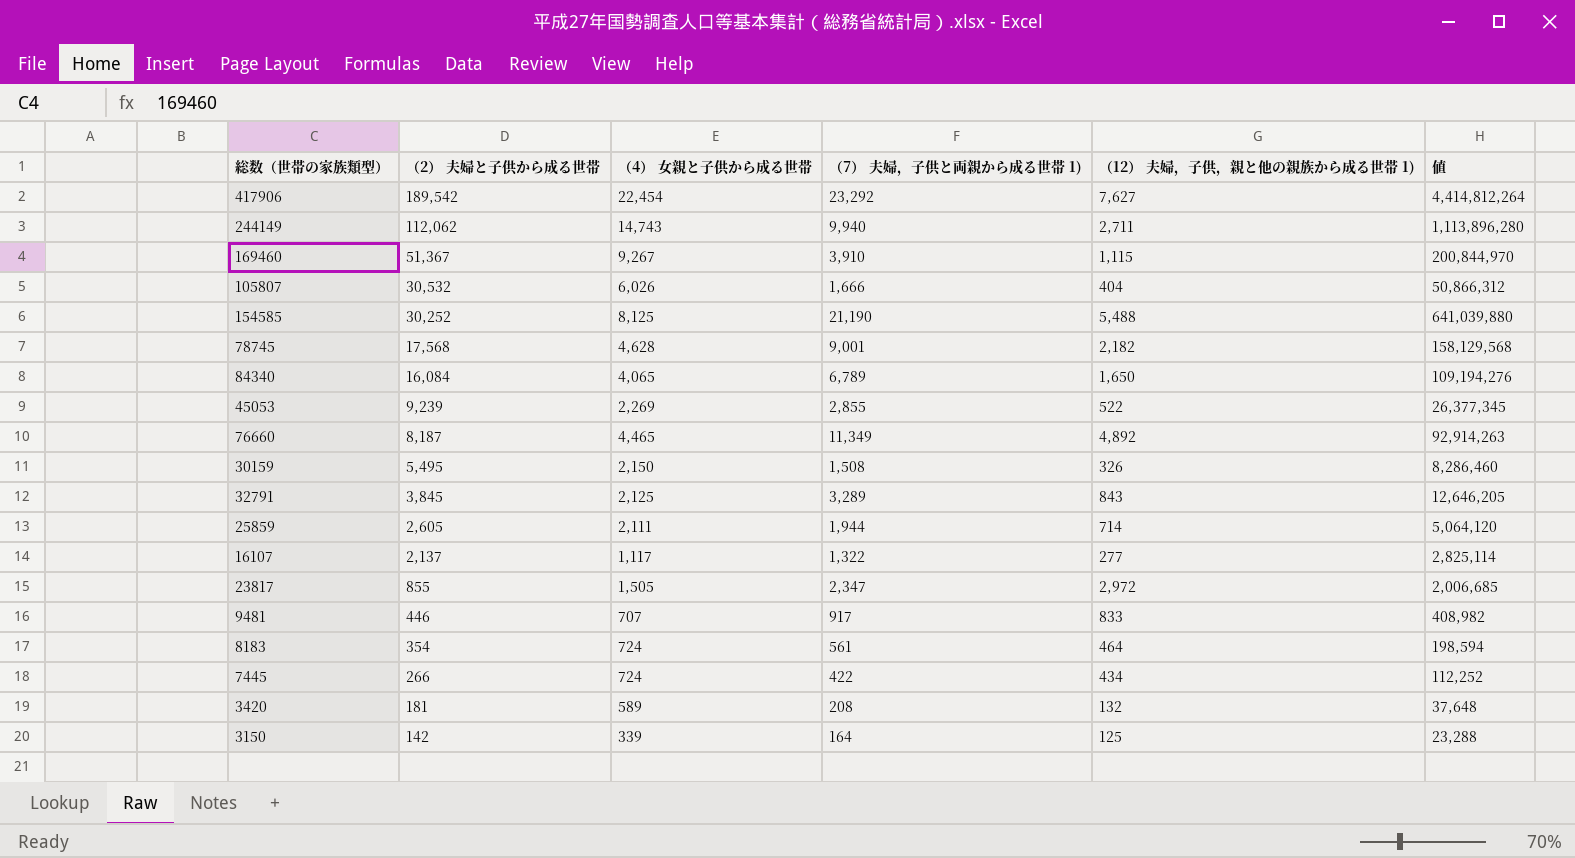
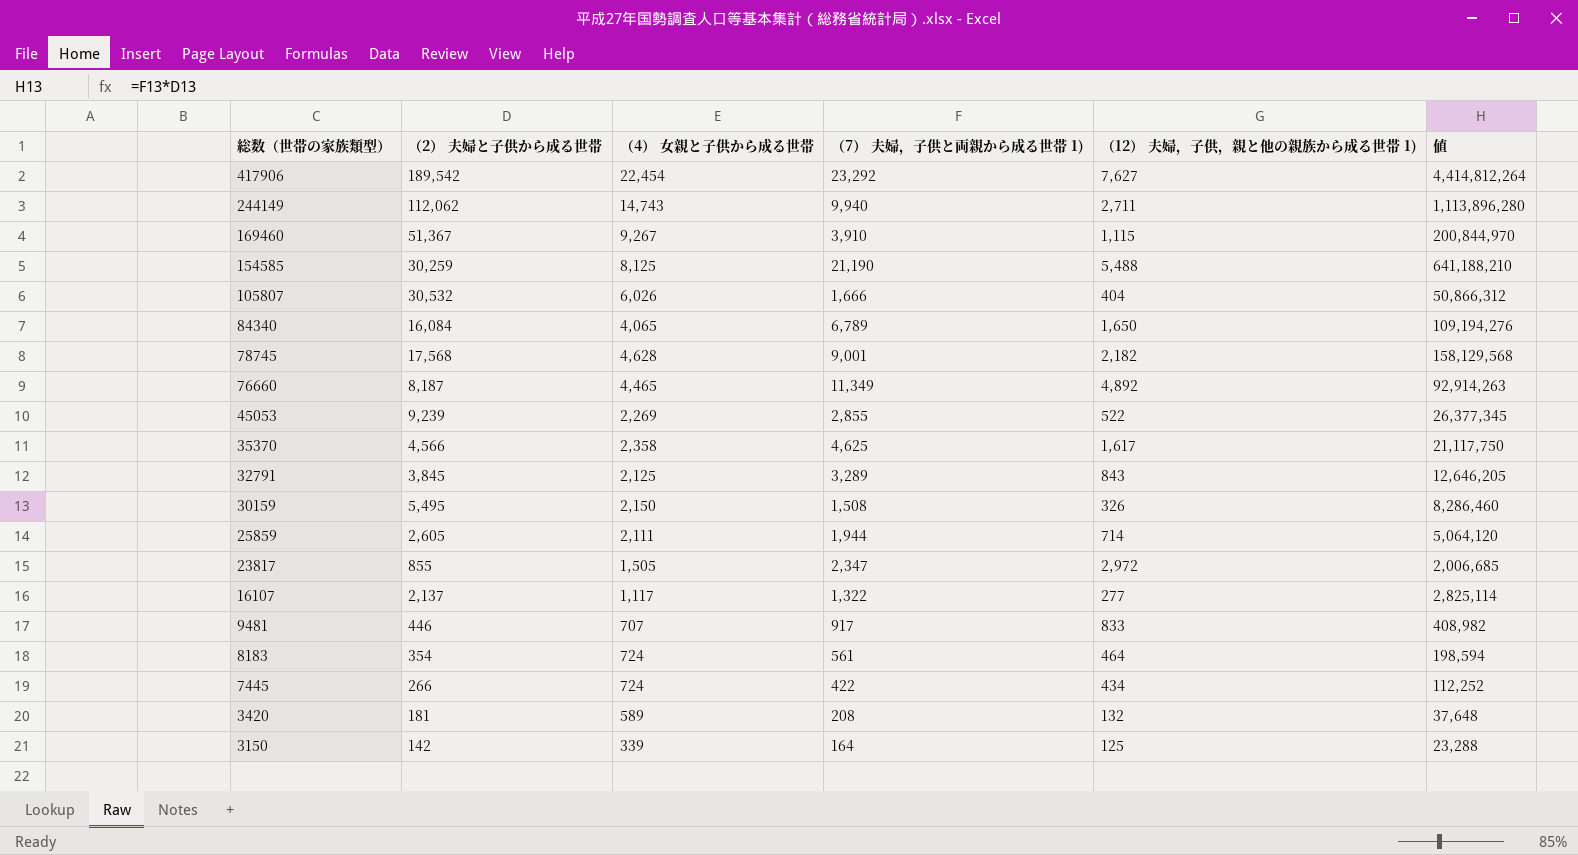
row order: （2） 夫婦と子供から成る世帯 descending -> 総数（世帯の家族類型） descending
154585 | （2） 夫婦と子供から成る世帯: 30,252 -> 30,259
154585 | 値: 641,039,880 -> 641,188,210
row 35370: none -> 4,566 | 2,358 | 4,625 | 1,617 | 21,117,750

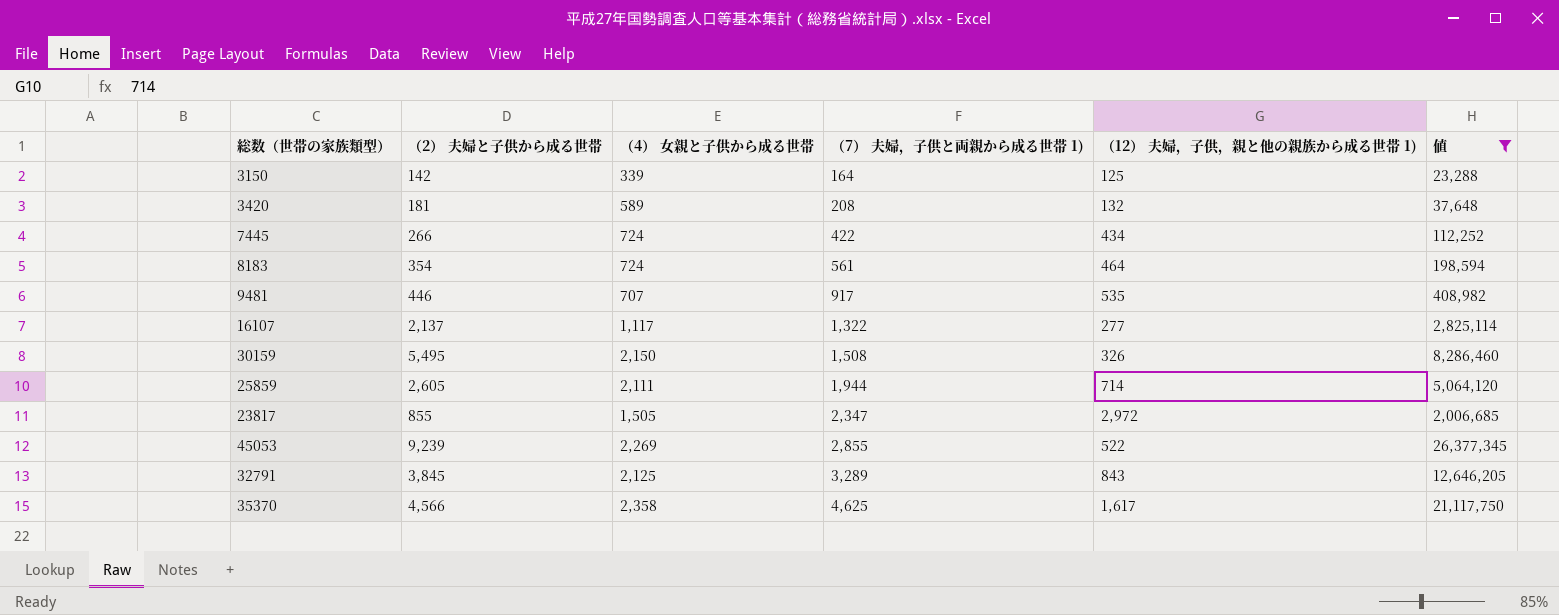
filter: none -> 値 <= 26,377,345
row order: 総数（世帯の家族類型） descending -> （7） 夫婦，子供と両親から成る世帯 1) ascending
9481 | （12） 夫婦，子供，親と他の親族から成る世帯 1): 833 -> 535

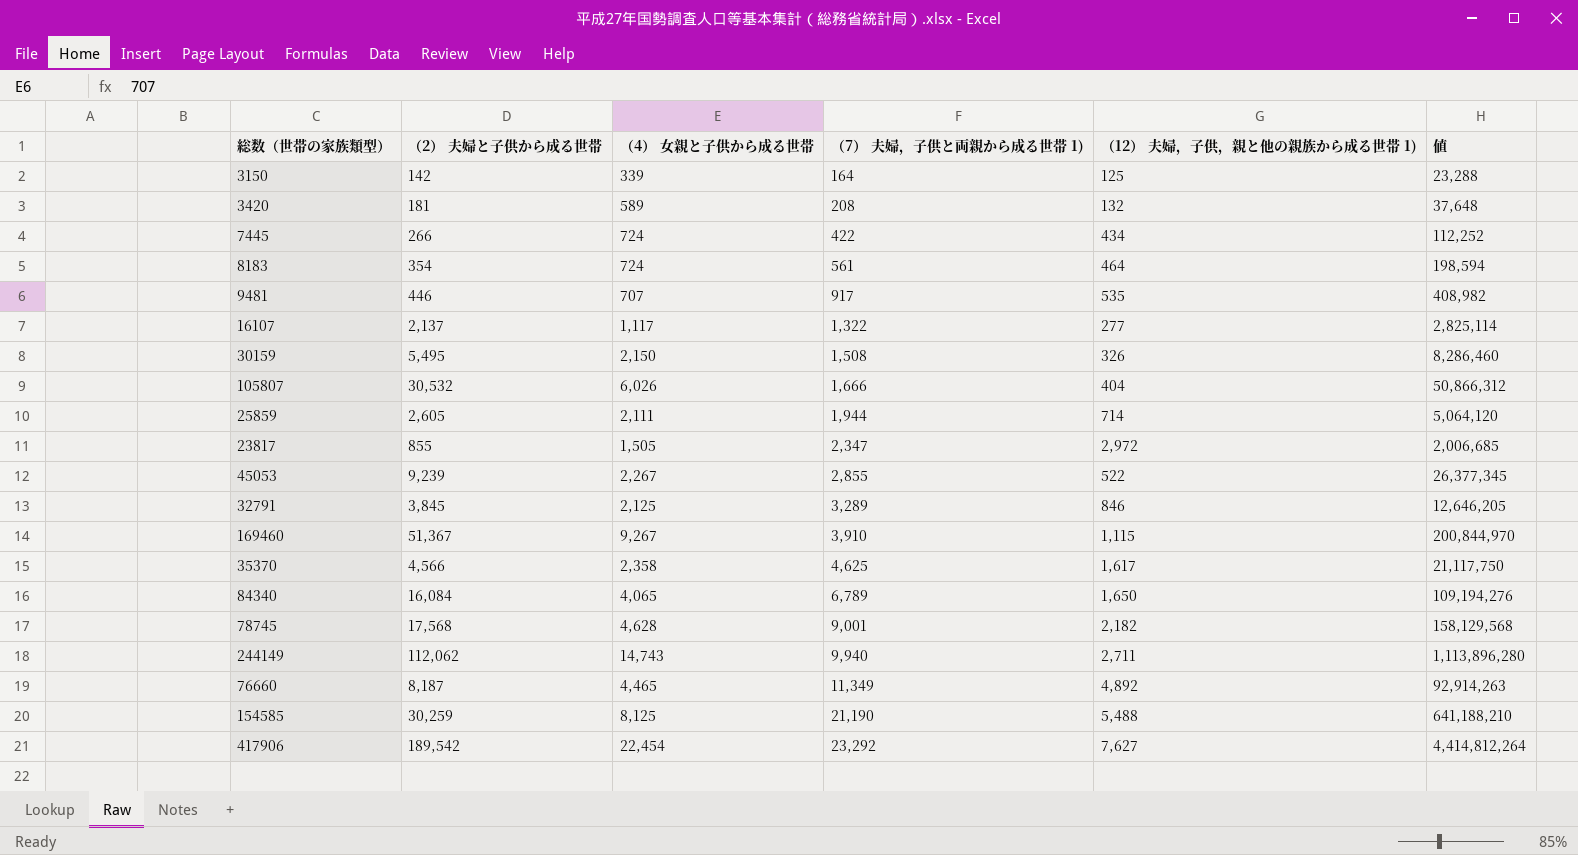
filter: 値 <= 26,377,345 -> none
45053 | （4） 女親と子供から成る世帯: 2,269 -> 2,267
32791 | （12） 夫婦，子供，親と他の親族から成る世帯 1): 843 -> 846

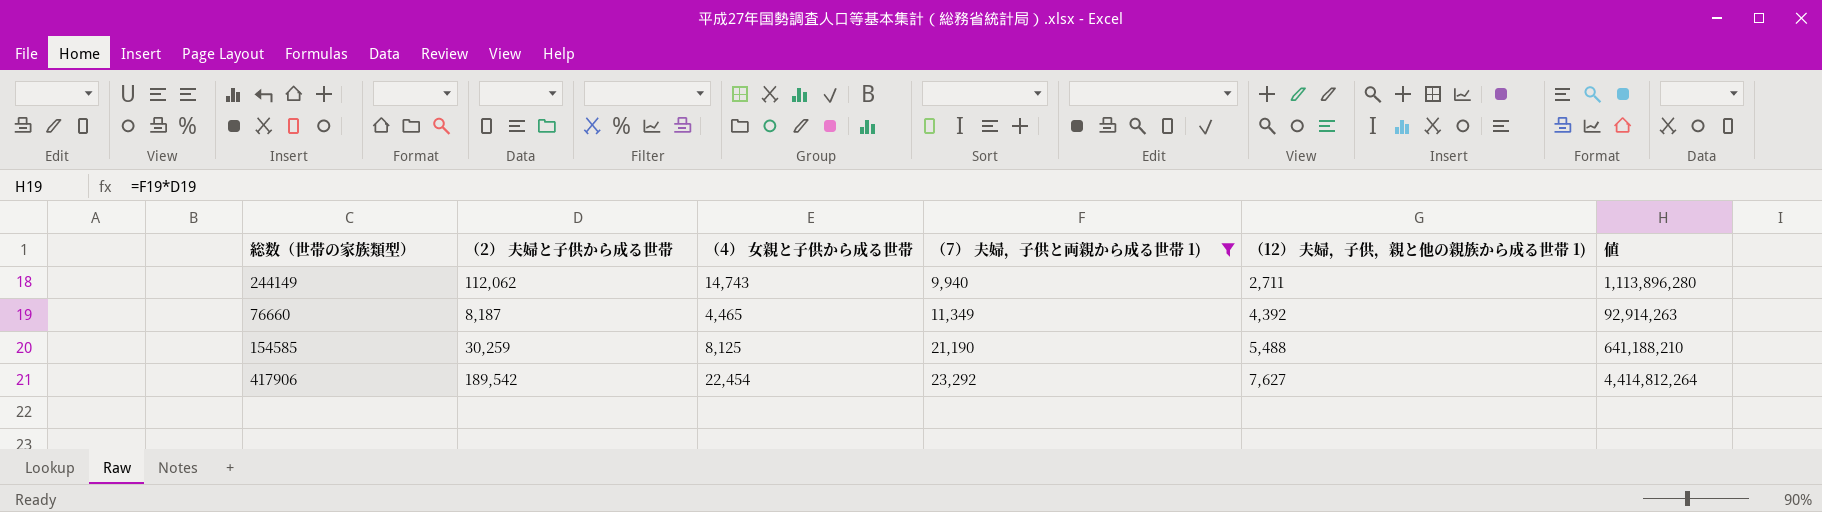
filter: none -> （7） 夫婦，子供と両親から成る世帯 1) >= 9,940
76660 | （12） 夫婦，子供，親と他の親族から成る世帯 1): 4,892 -> 4,392

